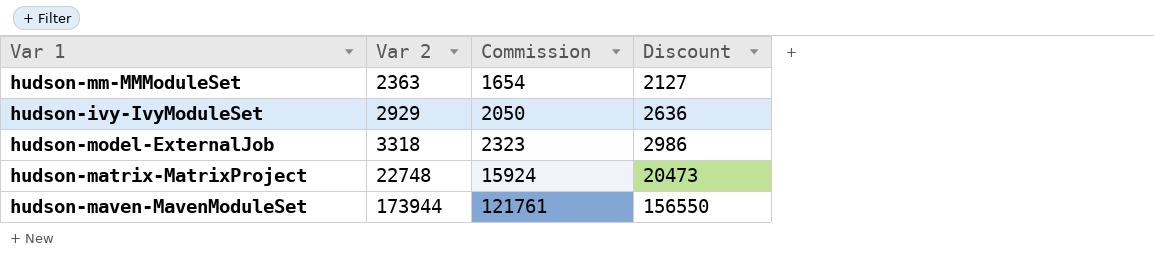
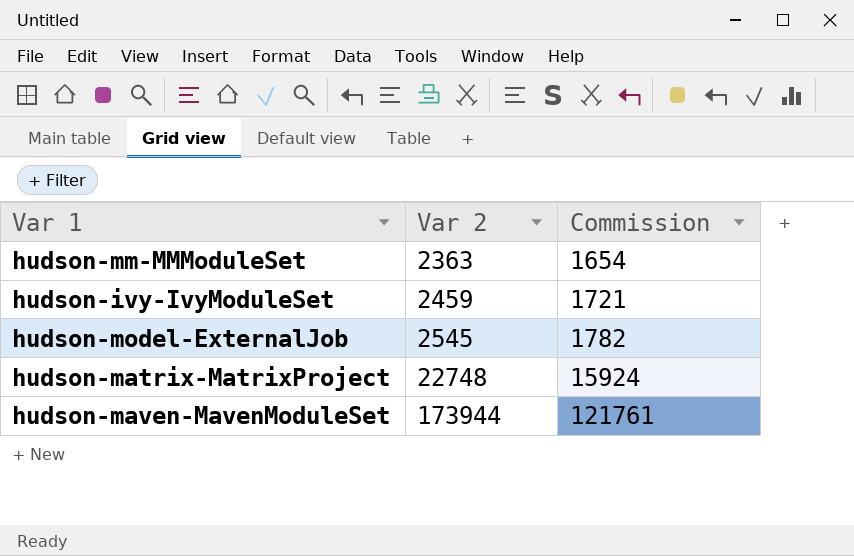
column Discount | formula: [Var 2] * 0.9 -> none
hudson-ivy-IvyModuleSet | Var 2: 2929 -> 2459
hudson-ivy-IvyModuleSet | Commission: 2050 -> 1721
hudson-model-ExternalJob | Var 2: 3318 -> 2545
hudson-model-ExternalJob | Commission: 2323 -> 1782

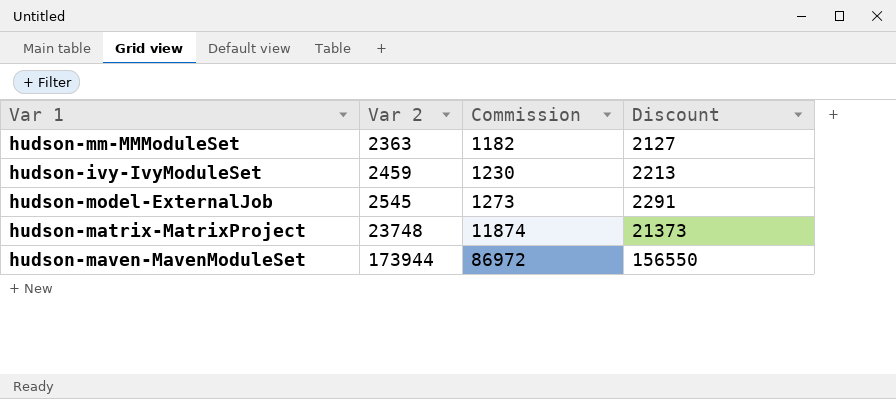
column Commission | formula: [Var 2] * 0.7 -> [Var 2] * 0.5
column Discount | formula: none -> [Var 2] * 0.9
hudson-matrix-MatrixProject | Var 2: 22748 -> 23748

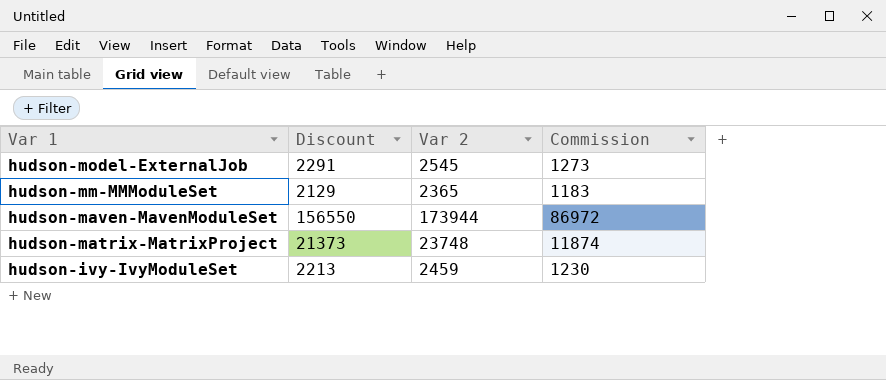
row order: Var 2 ascending -> Var 1 descending
column Discount | position: 4 -> 2
hudson-mm-MMModuleSet | Discount: 2127 -> 2129
hudson-mm-MMModuleSet | Var 2: 2363 -> 2365
hudson-mm-MMModuleSet | Commission: 1182 -> 1183

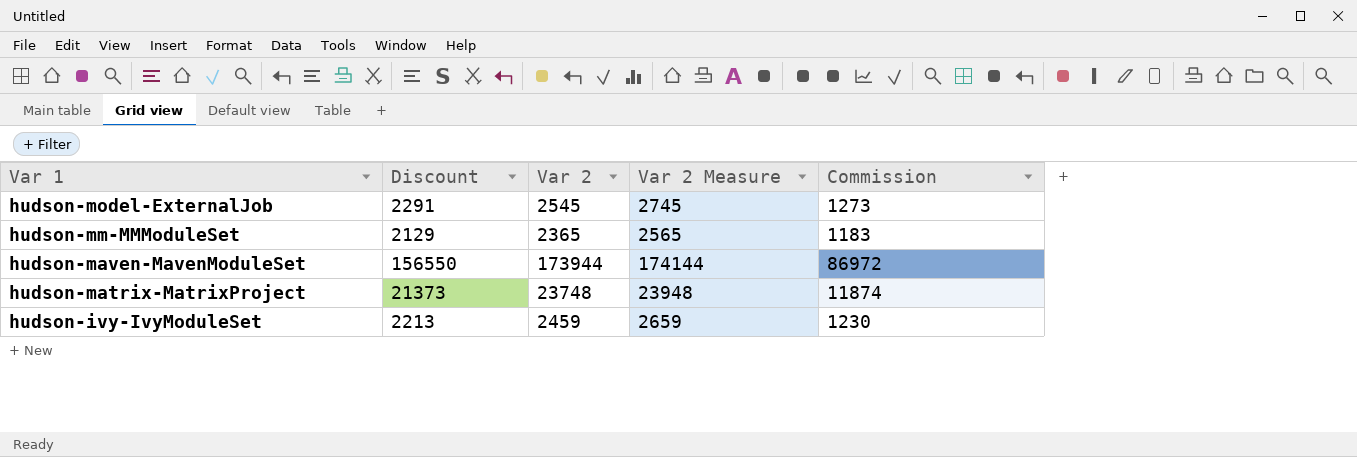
column Var 2 Measure | formula: none -> [Var 2] + 200

